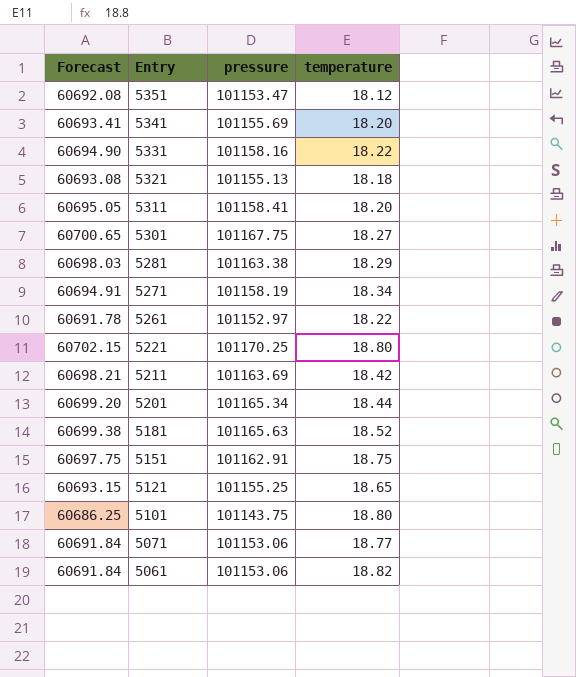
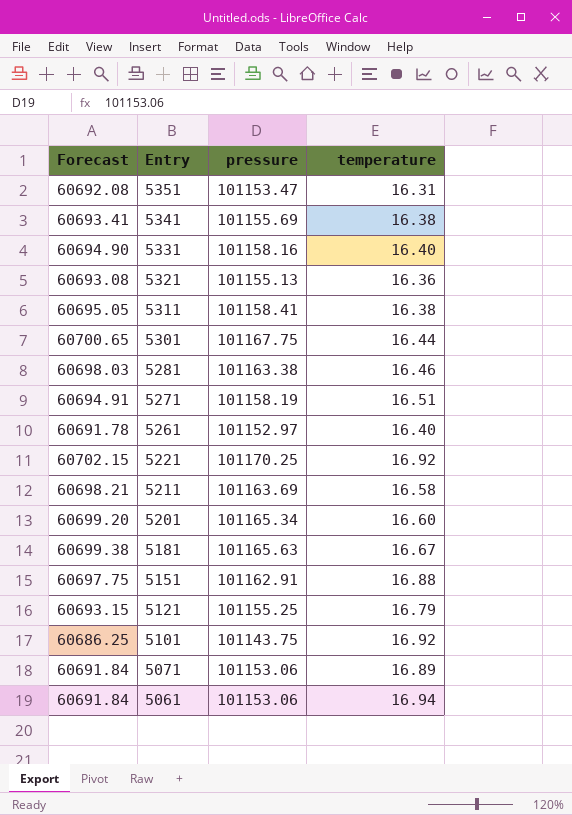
5351 | temperature: 18.12 -> 16.31
5341 | temperature: 18.20 -> 16.38
5331 | temperature: 18.22 -> 16.40
5321 | temperature: 18.18 -> 16.36
5311 | temperature: 18.20 -> 16.38
5301 | temperature: 18.27 -> 16.44
5281 | temperature: 18.29 -> 16.46
5271 | temperature: 18.34 -> 16.51
5261 | temperature: 18.22 -> 16.40
5221 | temperature: 18.80 -> 16.92
5211 | temperature: 18.42 -> 16.58
5201 | temperature: 18.44 -> 16.60
5181 | temperature: 18.52 -> 16.67
5151 | temperature: 18.75 -> 16.88
5121 | temperature: 18.65 -> 16.79
5101 | temperature: 18.80 -> 16.92
5071 | temperature: 18.77 -> 16.89
5061 | temperature: 18.82 -> 16.94

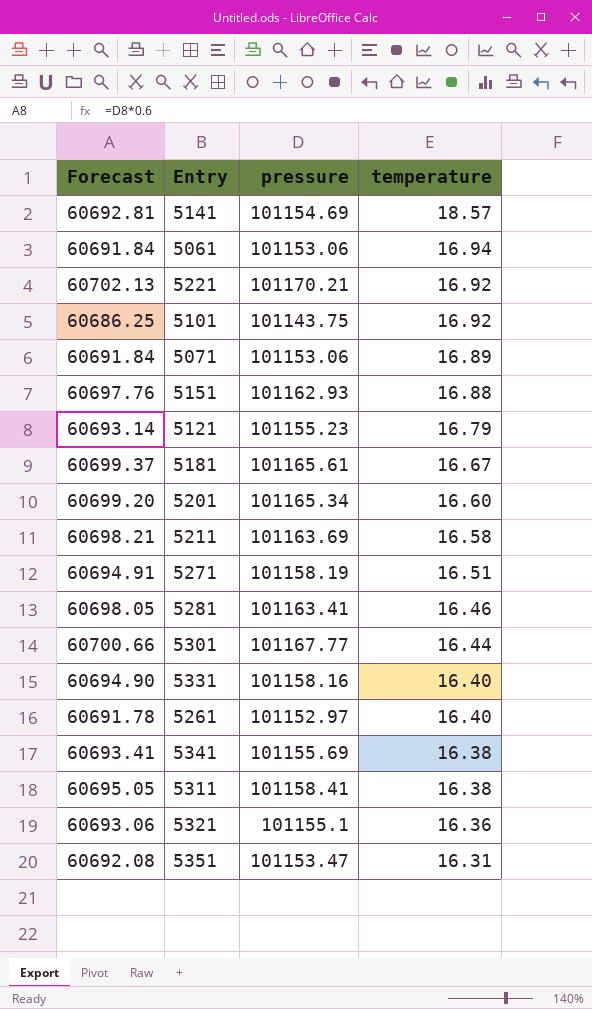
row order: Entry descending -> temperature descending
row 5141: none -> 60692.81 | 101154.69 | 18.57
5221 | Forecast: 60702.15 -> 60702.13
5221 | pressure: 101170.25 -> 101170.21
5151 | Forecast: 60697.75 -> 60697.76
5151 | pressure: 101162.91 -> 101162.93
5121 | Forecast: 60693.15 -> 60693.14
5121 | pressure: 101155.25 -> 101155.23
5181 | Forecast: 60699.38 -> 60699.37
5181 | pressure: 101165.63 -> 101165.61
5281 | Forecast: 60698.03 -> 60698.05
5281 | pressure: 101163.38 -> 101163.41
5301 | Forecast: 60700.65 -> 60700.66
5301 | pressure: 101167.75 -> 101167.77
5321 | Forecast: 60693.08 -> 60693.06
5321 | pressure: 101155.13 -> 101155.1

